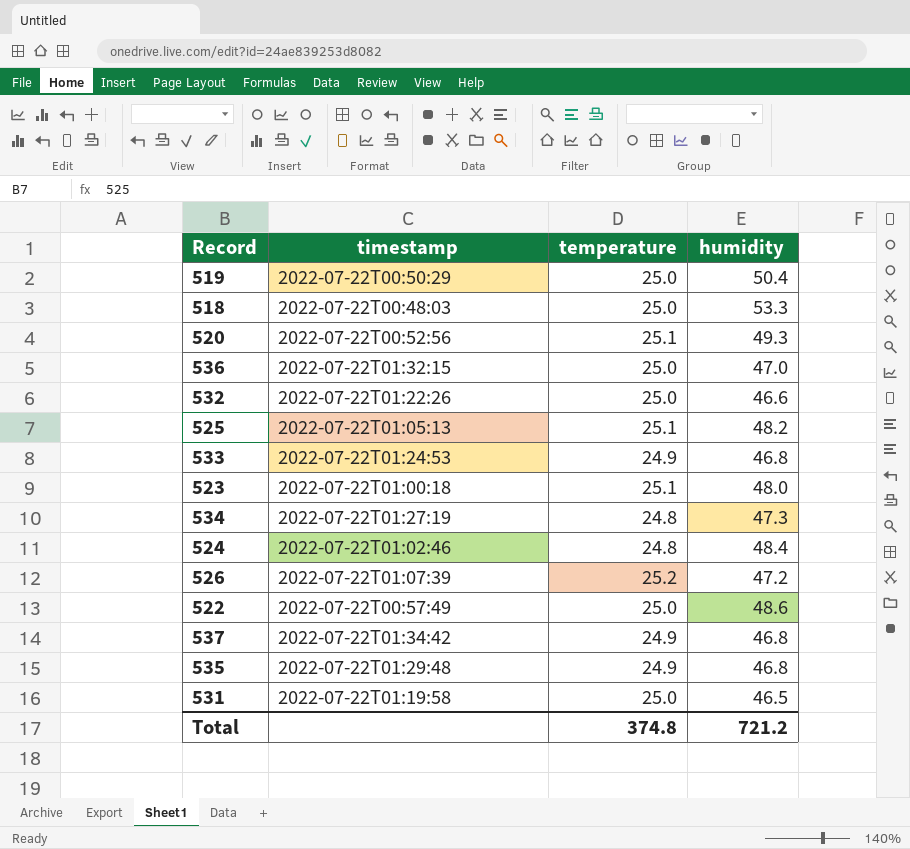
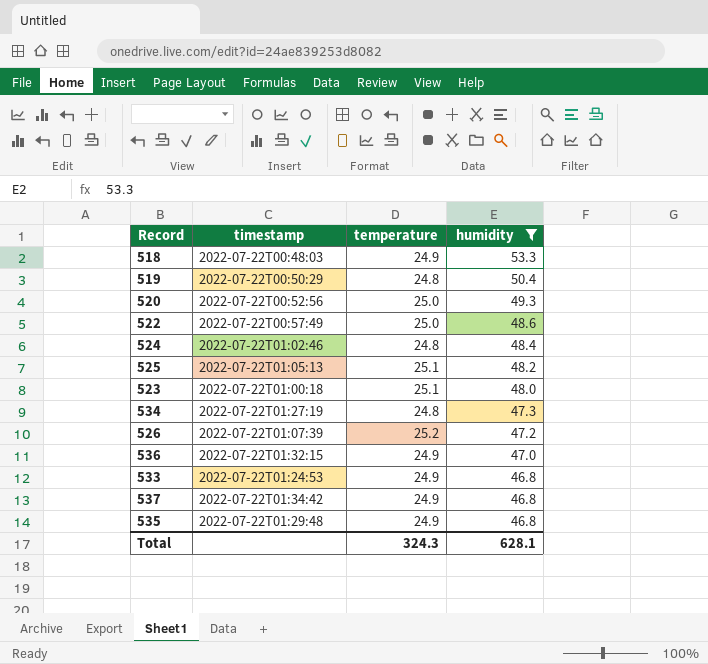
filter: none -> humidity >= 46.8
row order: none -> humidity descending
518 | temperature: 25.0 -> 24.9
519 | temperature: 25.0 -> 24.8
520 | temperature: 25.1 -> 25.0
536 | temperature: 25.0 -> 24.9
Total | temperature: 374.8 -> 324.3
Total | humidity: 721.2 -> 628.1

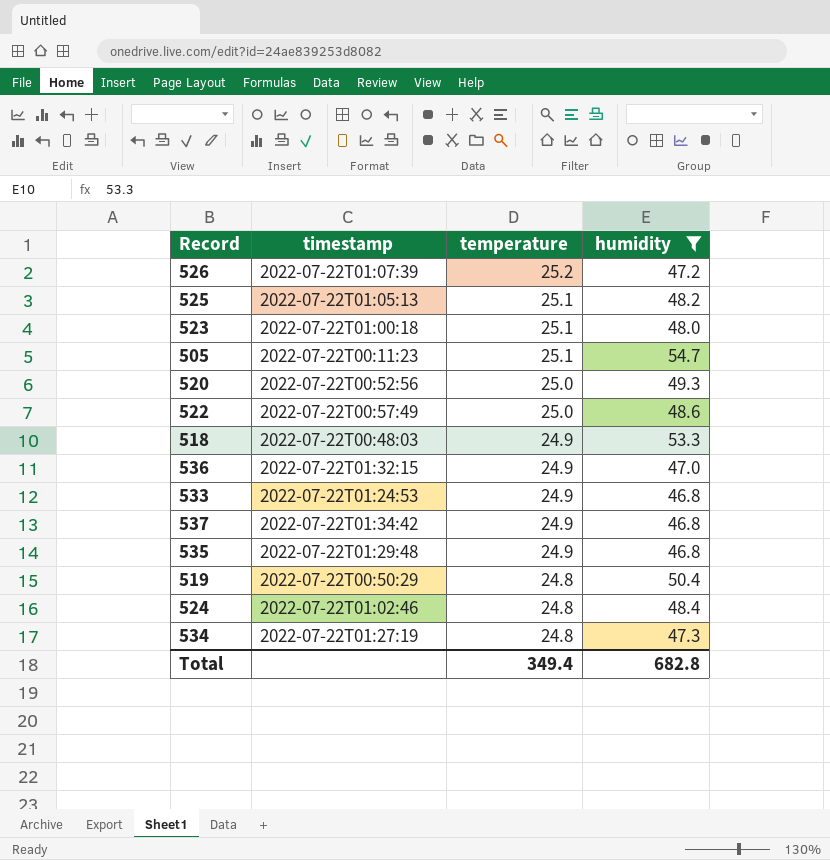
row order: humidity descending -> temperature descending
row 505: none -> 2022-07-22T00:11:23 | 25.1 | 54.7
Total | temperature: 324.3 -> 349.4
Total | humidity: 628.1 -> 682.8

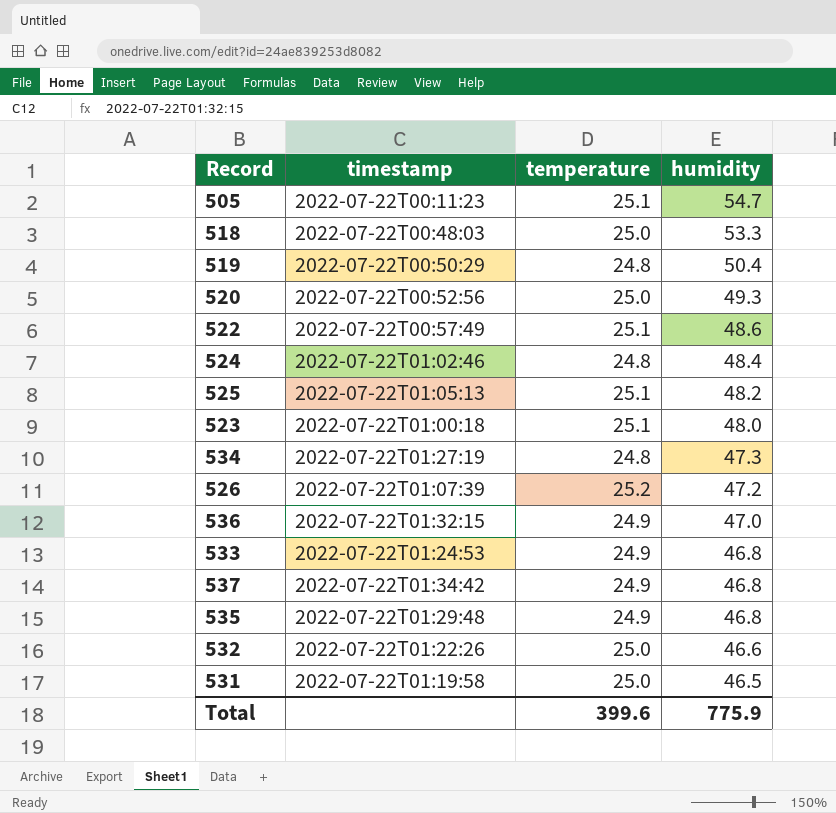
filter: humidity >= 46.8 -> none
row order: temperature descending -> humidity descending
518 | temperature: 24.9 -> 25.0
522 | temperature: 25.0 -> 25.1
Total | temperature: 349.4 -> 399.6
Total | humidity: 682.8 -> 775.9

